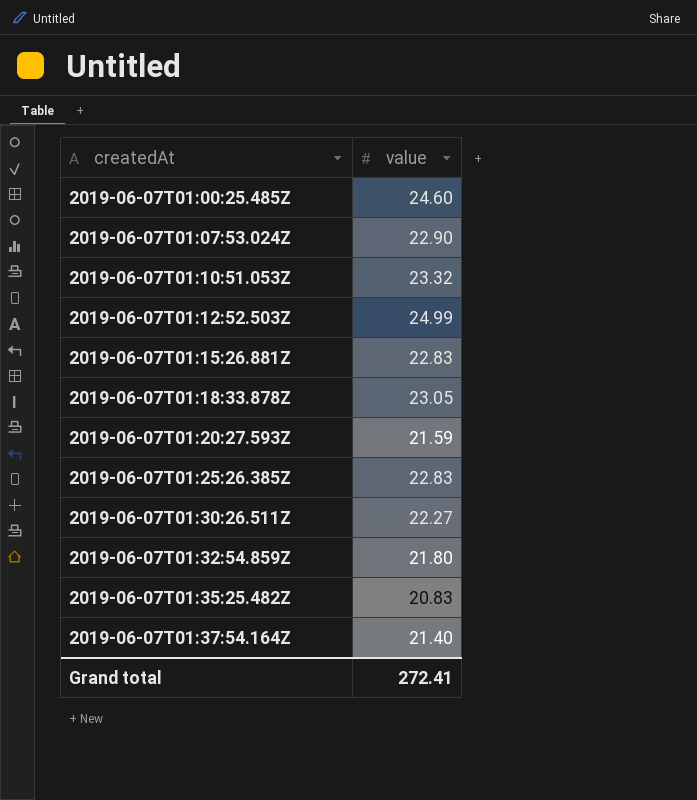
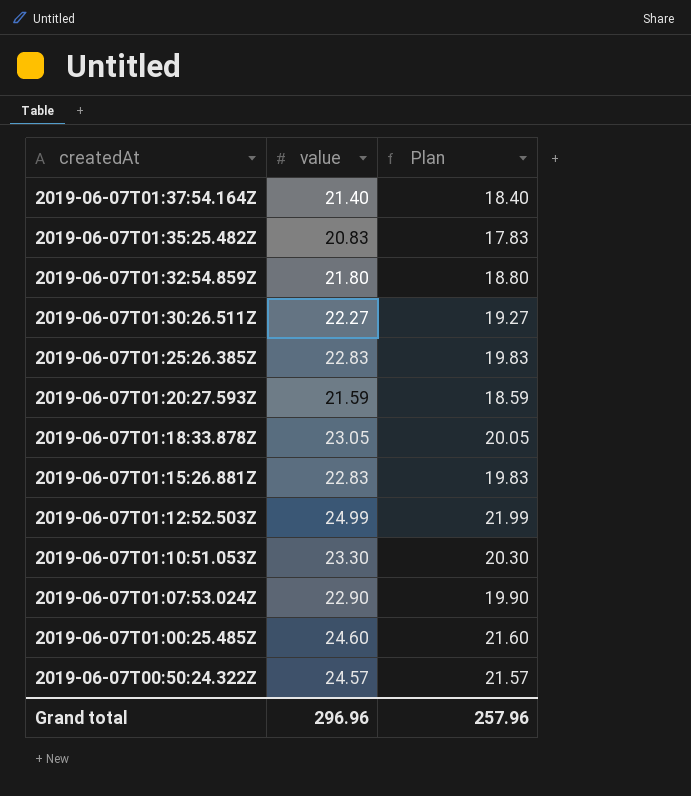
row order: createdAt ascending -> createdAt descending
column Plan | formula: none -> [value] - 3
2019-06-07T01:10:51.053Z | value: 23.32 -> 23.30
row 2019-06-07T00:50:24.322Z: none -> 24.57 | 21.57
Grand total | value: 272.41 -> 296.96

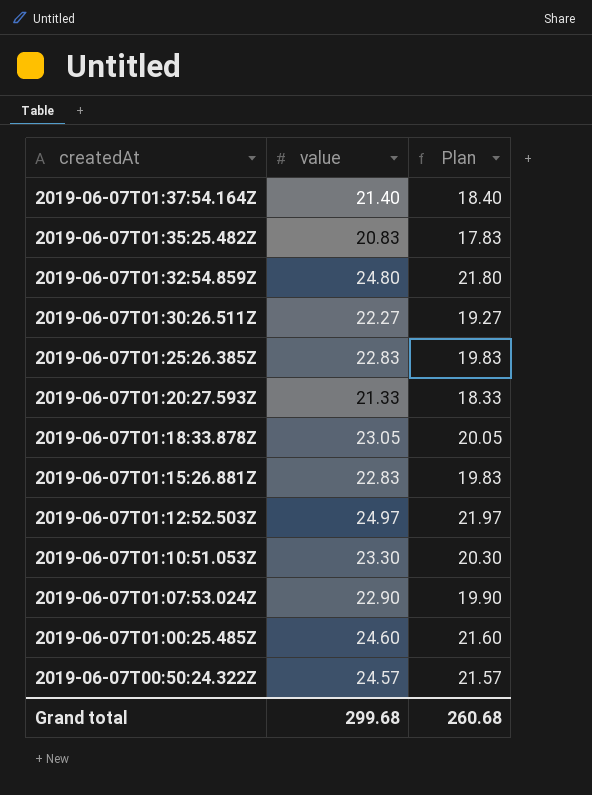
2019-06-07T01:32:54.859Z | value: 21.80 -> 24.80
2019-06-07T01:32:54.859Z | Plan: 18.80 -> 21.80
2019-06-07T01:20:27.593Z | value: 21.59 -> 21.33
2019-06-07T01:20:27.593Z | Plan: 18.59 -> 18.33
2019-06-07T01:12:52.503Z | value: 24.99 -> 24.97
2019-06-07T01:12:52.503Z | Plan: 21.99 -> 21.97
Grand total | value: 296.96 -> 299.68
Grand total | Plan: 257.96 -> 260.68

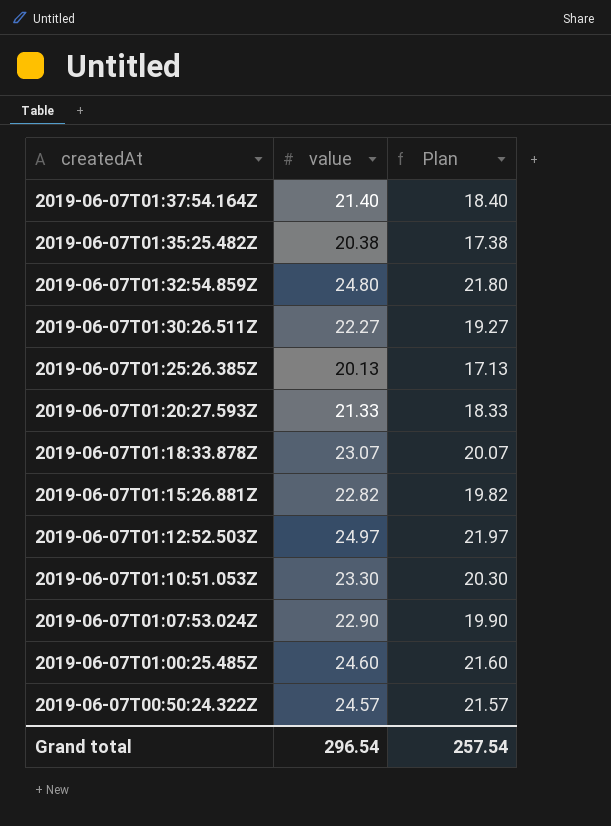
2019-06-07T01:35:25.482Z | value: 20.83 -> 20.38
2019-06-07T01:35:25.482Z | Plan: 17.83 -> 17.38
2019-06-07T01:25:26.385Z | value: 22.83 -> 20.13
2019-06-07T01:25:26.385Z | Plan: 19.83 -> 17.13
2019-06-07T01:18:33.878Z | value: 23.05 -> 23.07
2019-06-07T01:18:33.878Z | Plan: 20.05 -> 20.07
2019-06-07T01:15:26.881Z | value: 22.83 -> 22.82
2019-06-07T01:15:26.881Z | Plan: 19.83 -> 19.82
Grand total | value: 299.68 -> 296.54
Grand total | Plan: 260.68 -> 257.54

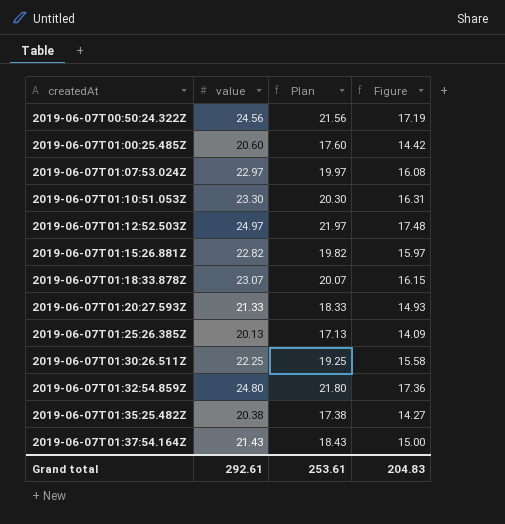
row order: createdAt descending -> createdAt ascending
column Figure | formula: none -> [value] * 0.7
2019-06-07T00:50:24.322Z | value: 24.57 -> 24.56
2019-06-07T00:50:24.322Z | Plan: 21.57 -> 21.56
2019-06-07T01:00:25.485Z | value: 24.60 -> 20.60
2019-06-07T01:00:25.485Z | Plan: 21.60 -> 17.60
2019-06-07T01:07:53.024Z | value: 22.90 -> 22.97
2019-06-07T01:07:53.024Z | Plan: 19.90 -> 19.97
2019-06-07T01:30:26.511Z | value: 22.27 -> 22.25
2019-06-07T01:30:26.511Z | Plan: 19.27 -> 19.25
2019-06-07T01:37:54.164Z | value: 21.40 -> 21.43
2019-06-07T01:37:54.164Z | Plan: 18.40 -> 18.43
Grand total | value: 296.54 -> 292.61
Grand total | Plan: 257.54 -> 253.61

